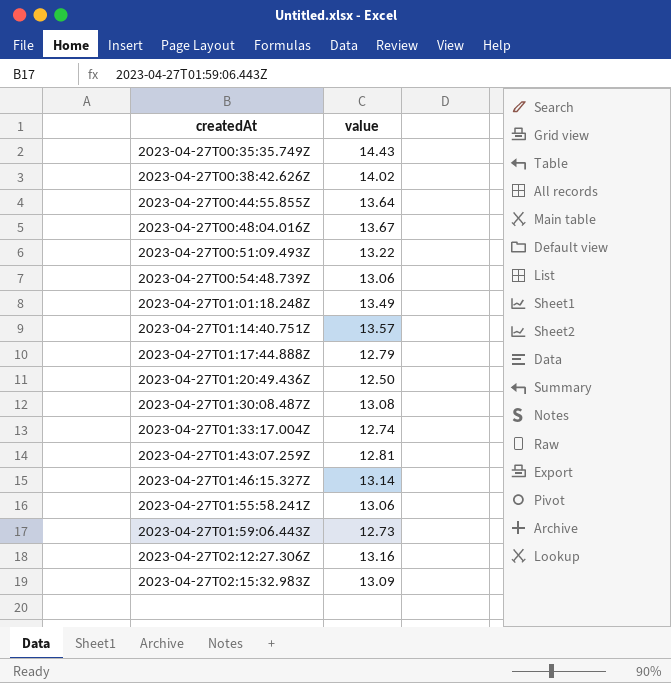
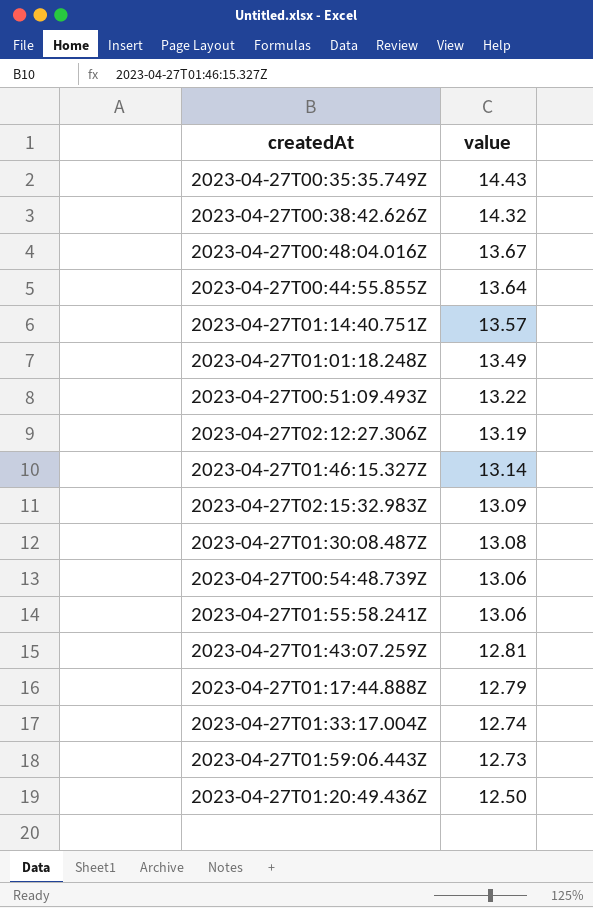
row order: createdAt ascending -> value descending
2023-04-27T00:38:42.626Z | value: 14.02 -> 14.32
2023-04-27T02:12:27.306Z | value: 13.16 -> 13.19

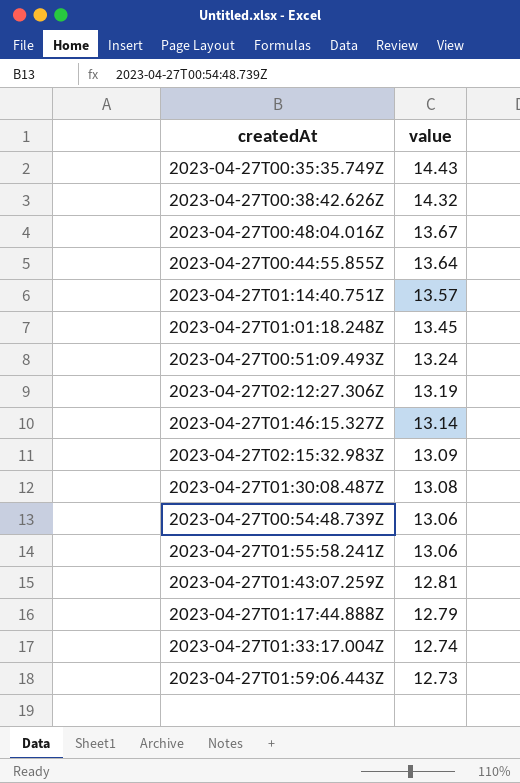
row 2023-04-27T01:20:49.436Z: 12.50 -> none
2023-04-27T01:01:18.248Z | value: 13.49 -> 13.45
2023-04-27T00:51:09.493Z | value: 13.22 -> 13.24

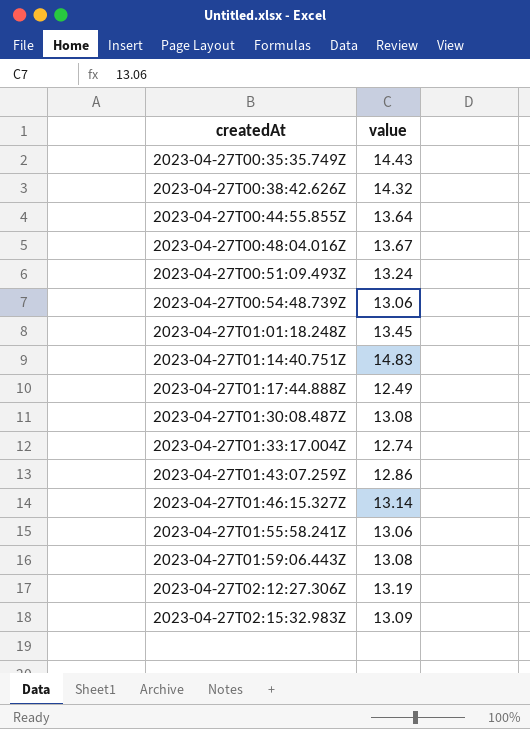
row order: value descending -> createdAt ascending
2023-04-27T01:14:40.751Z | value: 13.57 -> 14.83
2023-04-27T01:17:44.888Z | value: 12.79 -> 12.49
2023-04-27T01:43:07.259Z | value: 12.81 -> 12.86
2023-04-27T01:59:06.443Z | value: 12.73 -> 13.08

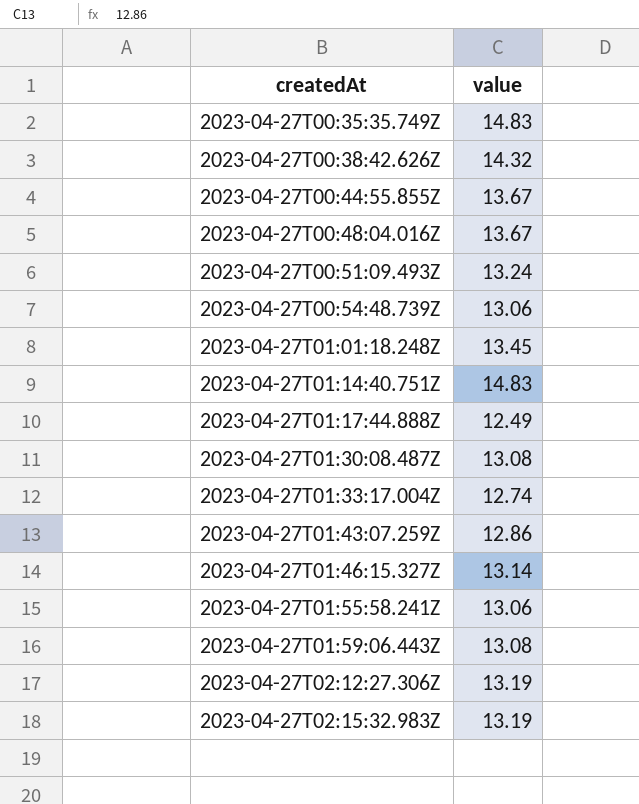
2023-04-27T00:35:35.749Z | value: 14.43 -> 14.83
2023-04-27T00:44:55.855Z | value: 13.64 -> 13.67
2023-04-27T02:15:32.983Z | value: 13.09 -> 13.19

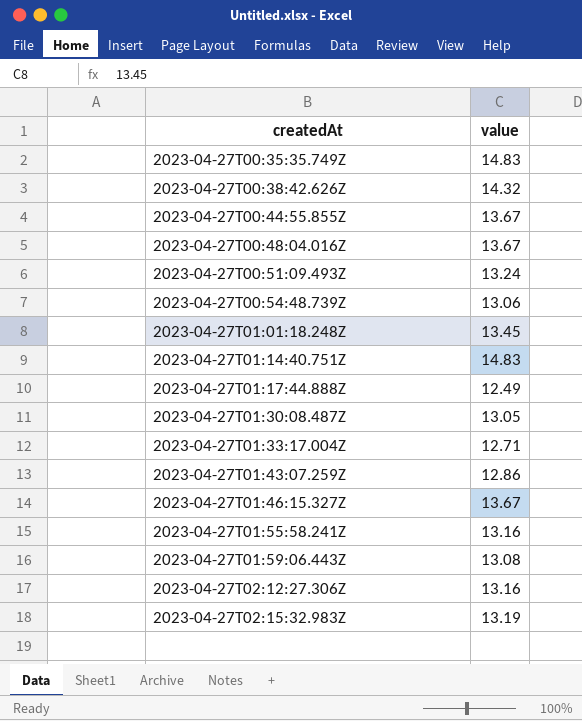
2023-04-27T01:30:08.487Z | value: 13.08 -> 13.05
2023-04-27T01:33:17.004Z | value: 12.74 -> 12.71
2023-04-27T01:46:15.327Z | value: 13.14 -> 13.67
2023-04-27T01:55:58.241Z | value: 13.06 -> 13.16
2023-04-27T02:12:27.306Z | value: 13.19 -> 13.16

